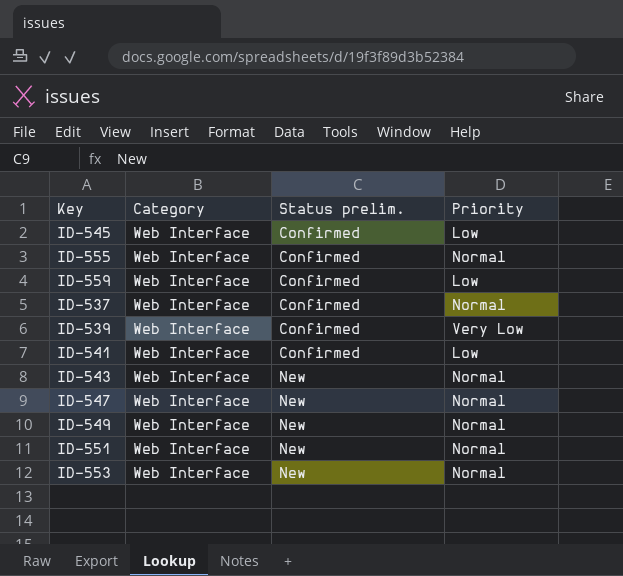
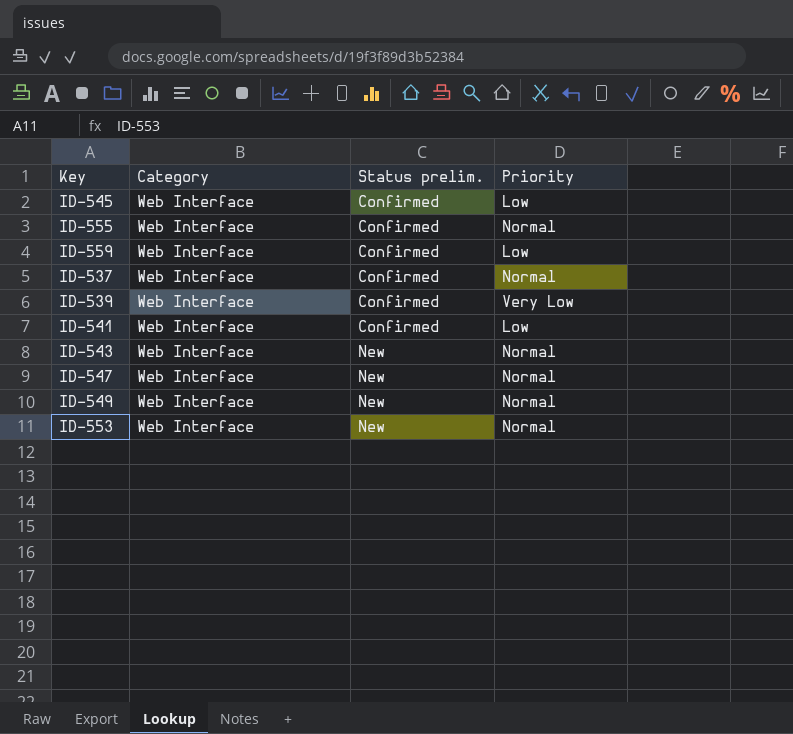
row ID-551: Web Interface | New | Normal -> none

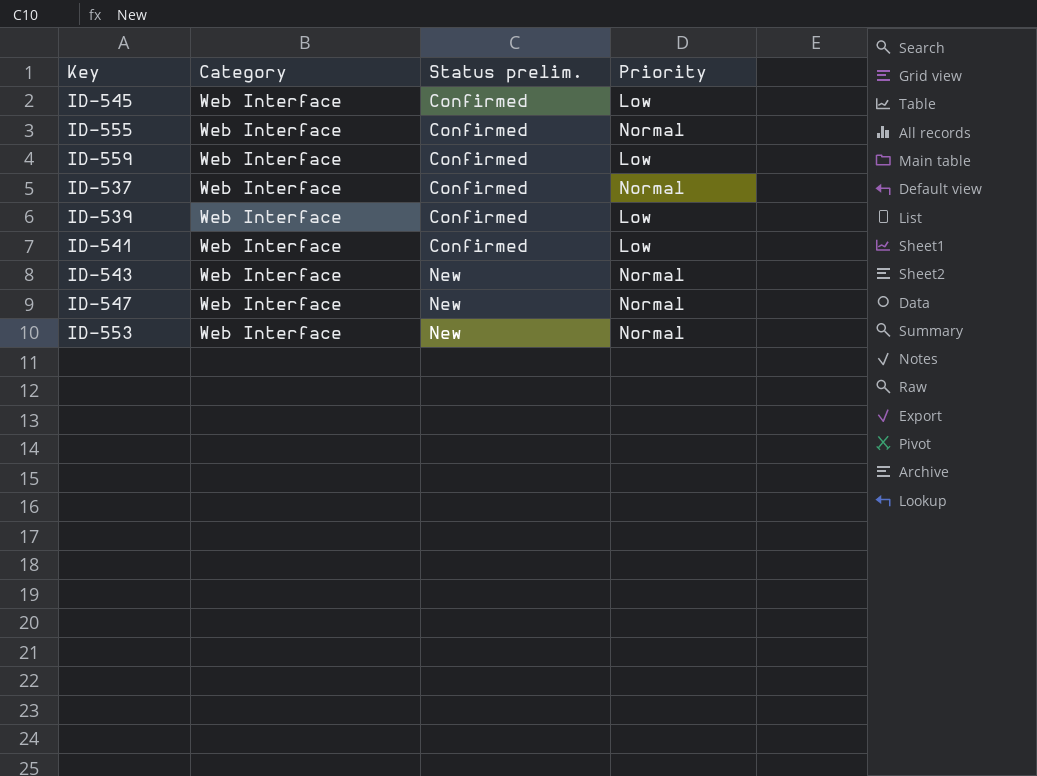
row ID-549: Web Interface | New | Normal -> none
ID-539 | Priority: Very Low -> Low

